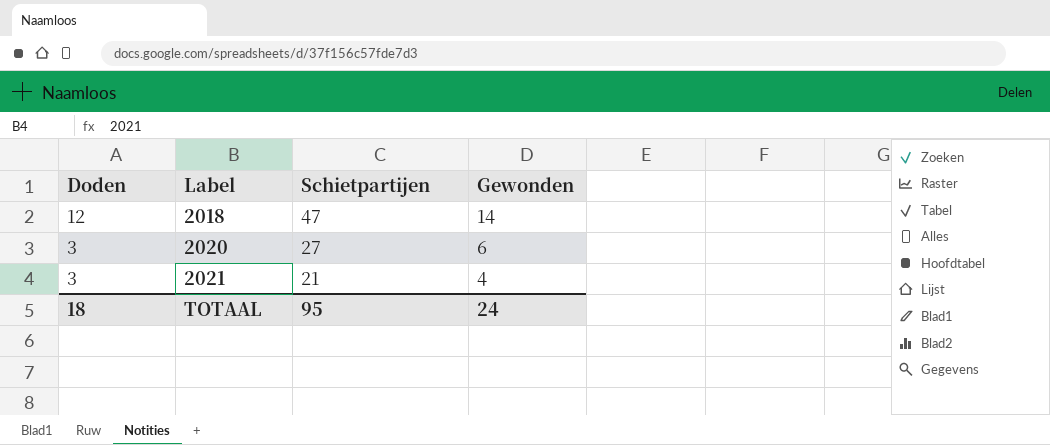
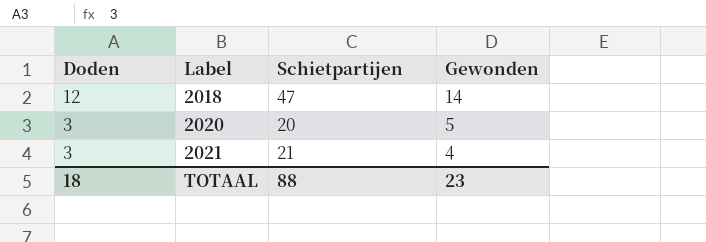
2020 | Schietpartijen: 27 -> 20
2020 | Gewonden: 6 -> 5
TOTAAL | Schietpartijen: 95 -> 88
TOTAAL | Gewonden: 24 -> 23

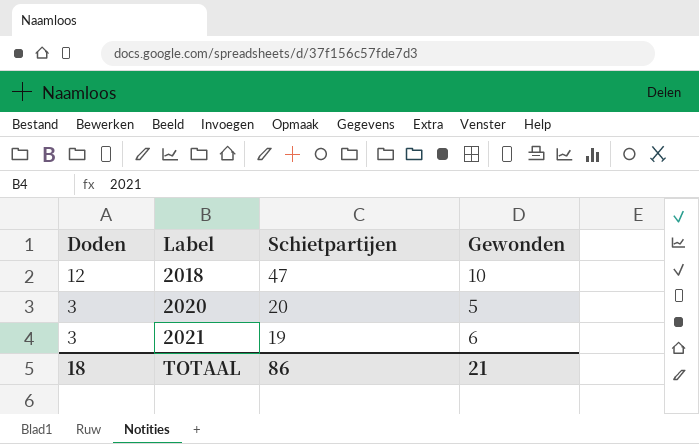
2018 | Gewonden: 14 -> 10
2021 | Schietpartijen: 21 -> 19
2021 | Gewonden: 4 -> 6
TOTAAL | Schietpartijen: 88 -> 86
TOTAAL | Gewonden: 23 -> 21

